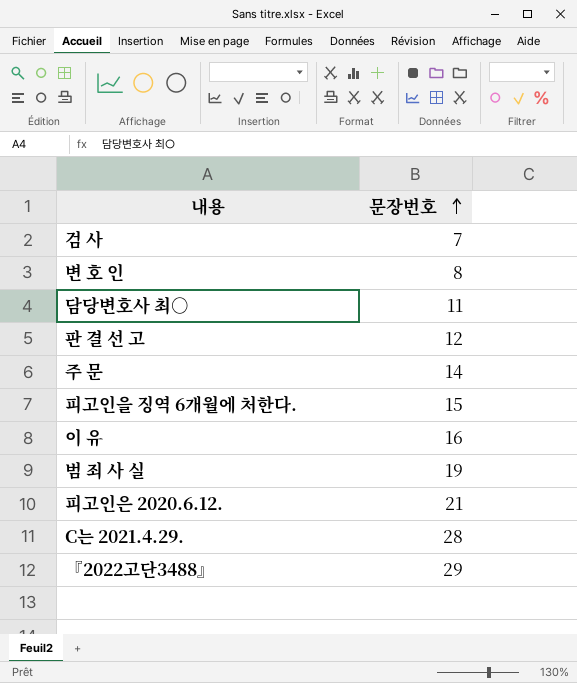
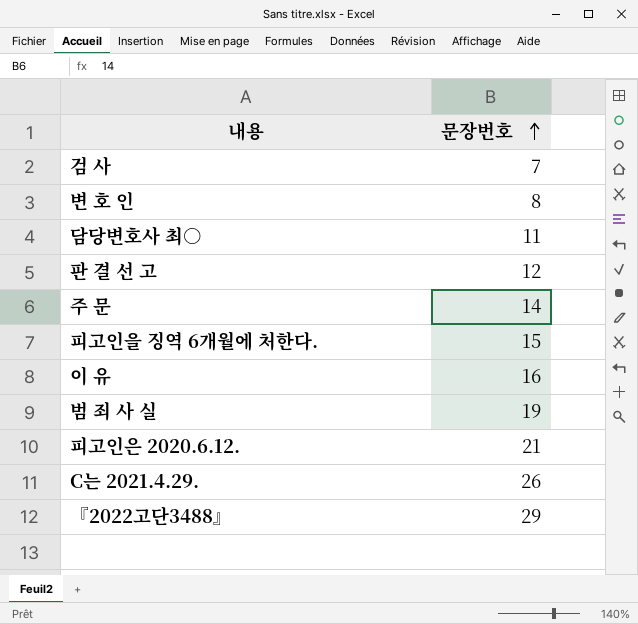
C는 2021.4.29. | 문장번호: 28 -> 26

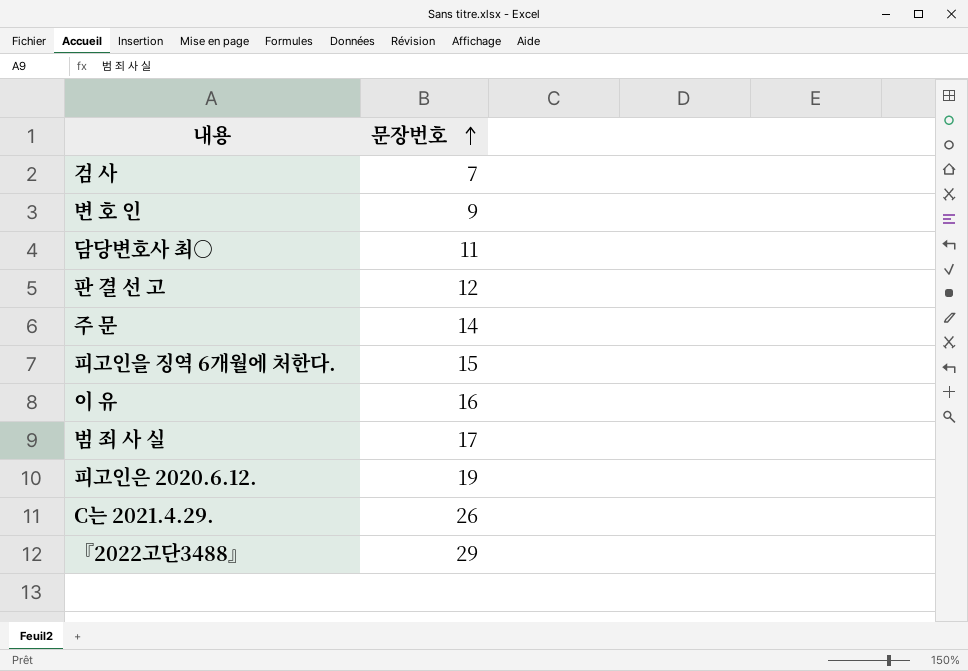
변 호 인 | 문장번호: 8 -> 9
범 죄 사 실 | 문장번호: 19 -> 17
피고인은 2020.6.12. | 문장번호: 21 -> 19

